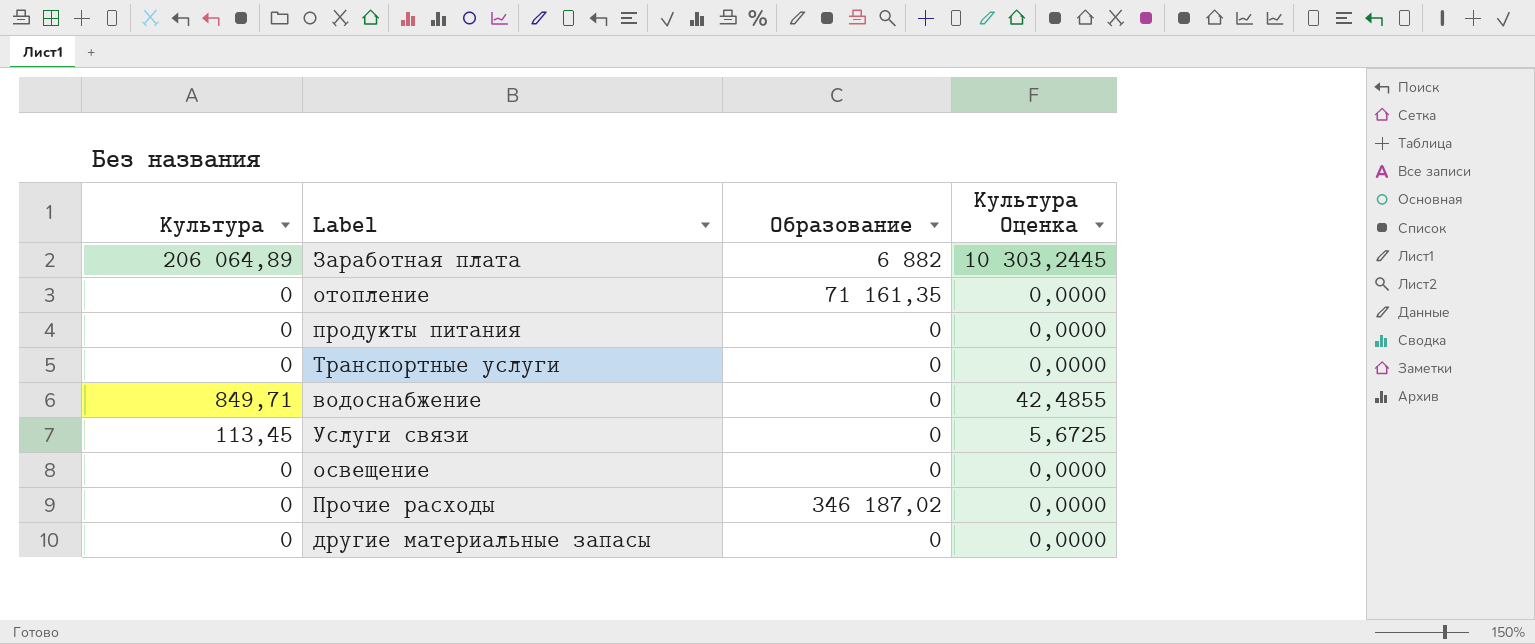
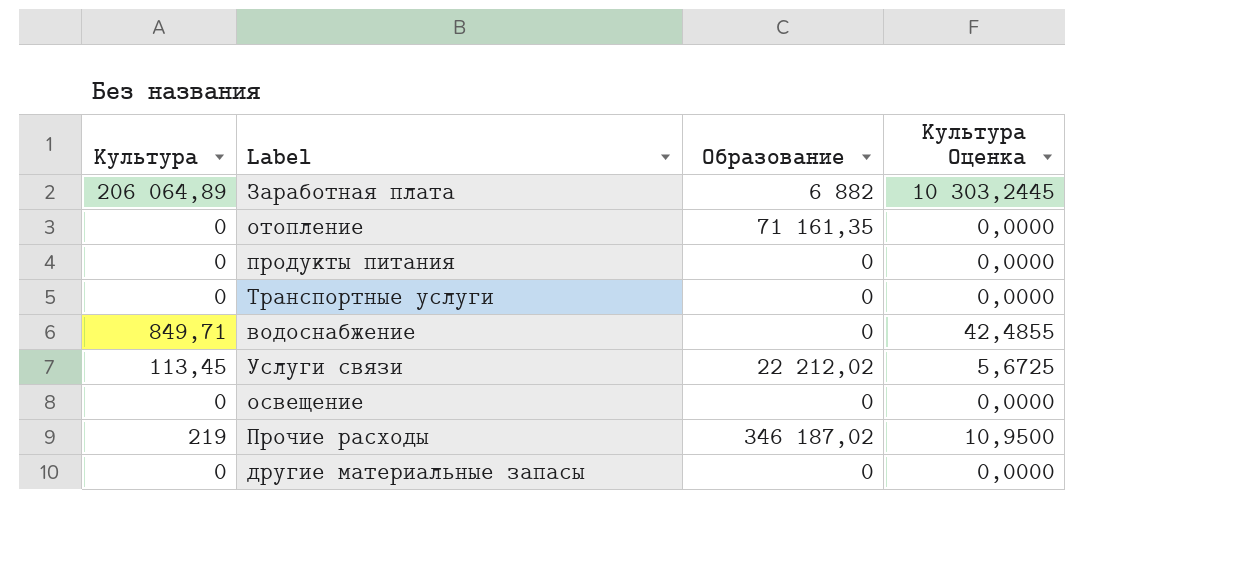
Услуги связи | Образование: 0 -> 22 212,02
Прочие расходы | Культура: 0 -> 219
Прочие расходы | Культура Оценка: 0,0000 -> 10,9500

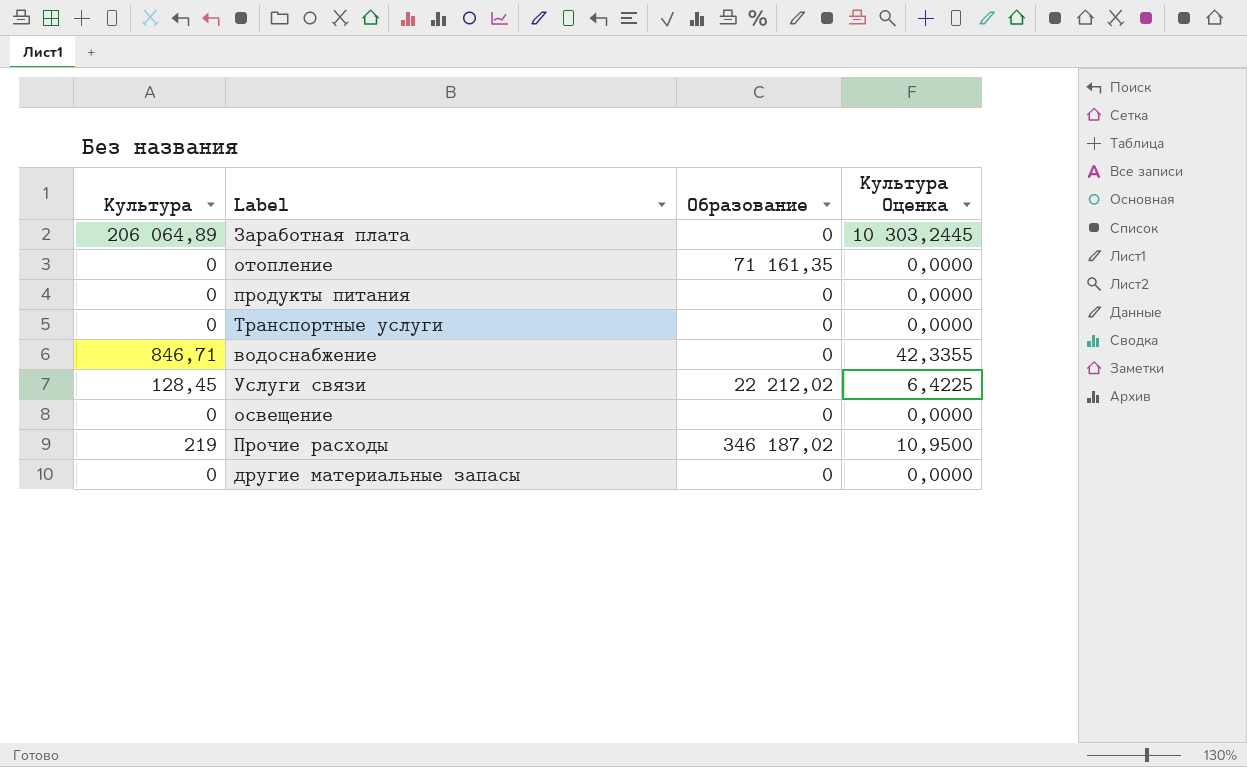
Заработная плата | Образование: 6 882 -> 0
водоснабжение | Культура: 849,71 -> 846,71
водоснабжение | Культура Оценка: 42,4855 -> 42,3355
Услуги связи | Культура: 113,45 -> 128,45
Услуги связи | Культура Оценка: 5,6725 -> 6,4225

